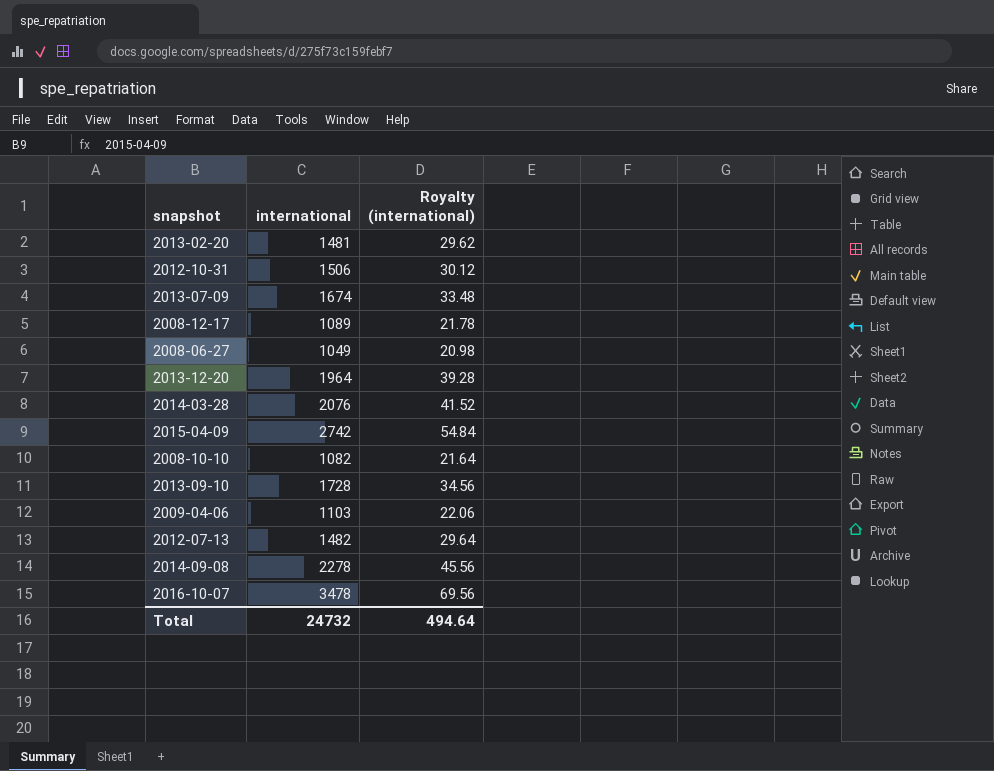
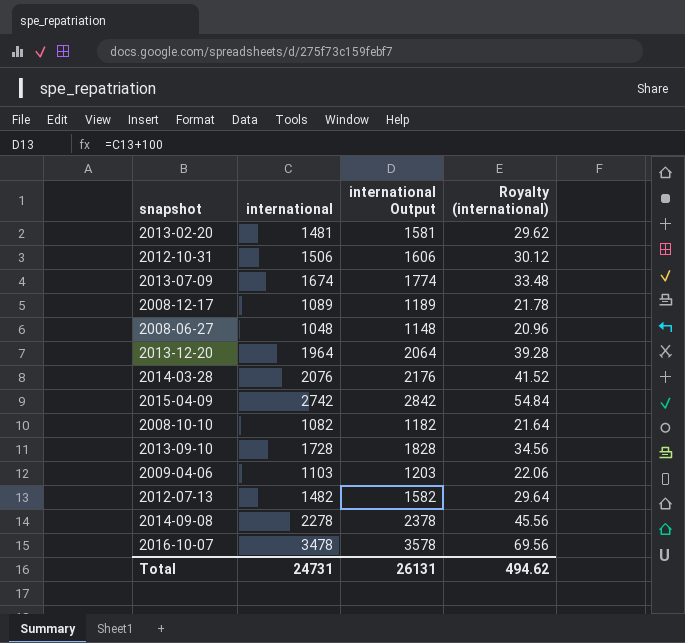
column international Output | formula: none -> [international] + 100
2008-06-27 | international: 1049 -> 1048
2008-06-27 | Royalty (international): 20.98 -> 20.96
Total | international: 24732 -> 24731
Total | Royalty (international): 494.64 -> 494.62

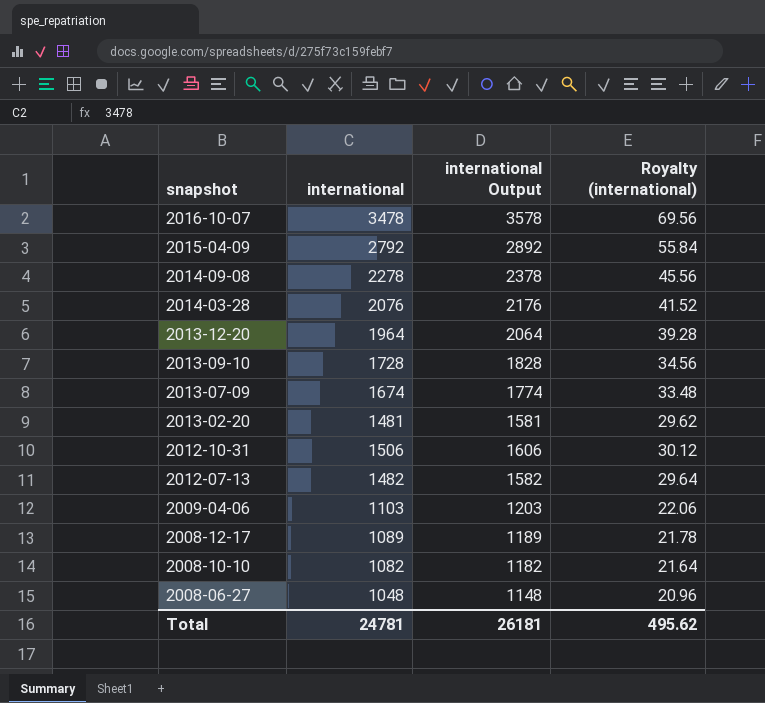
row order: none -> snapshot descending
2015-04-09 | international: 2742 -> 2792
2015-04-09 | international Output: 2842 -> 2892
2015-04-09 | Royalty (international): 54.84 -> 55.84
Total | international: 24731 -> 24781
Total | international Output: 26131 -> 26181
Total | Royalty (international): 494.62 -> 495.62

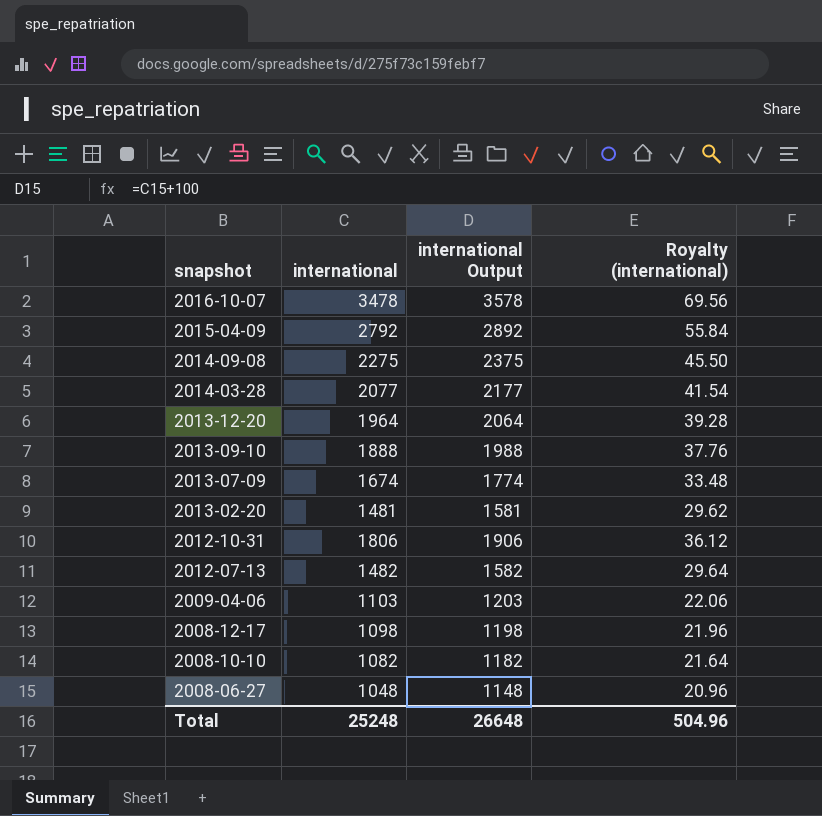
2014-09-08 | international: 2278 -> 2275
2014-09-08 | international Output: 2378 -> 2375
2014-09-08 | Royalty (international): 45.56 -> 45.50
2014-03-28 | international: 2076 -> 2077
2014-03-28 | international Output: 2176 -> 2177
2014-03-28 | Royalty (international): 41.52 -> 41.54
2013-09-10 | international: 1728 -> 1888
2013-09-10 | international Output: 1828 -> 1988
2013-09-10 | Royalty (international): 34.56 -> 37.76
2012-10-31 | international: 1506 -> 1806
2012-10-31 | international Output: 1606 -> 1906
2012-10-31 | Royalty (international): 30.12 -> 36.12
2008-12-17 | international: 1089 -> 1098
2008-12-17 | international Output: 1189 -> 1198
2008-12-17 | Royalty (international): 21.78 -> 21.96
Total | international: 24781 -> 25248
Total | international Output: 26181 -> 26648
Total | Royalty (international): 495.62 -> 504.96

